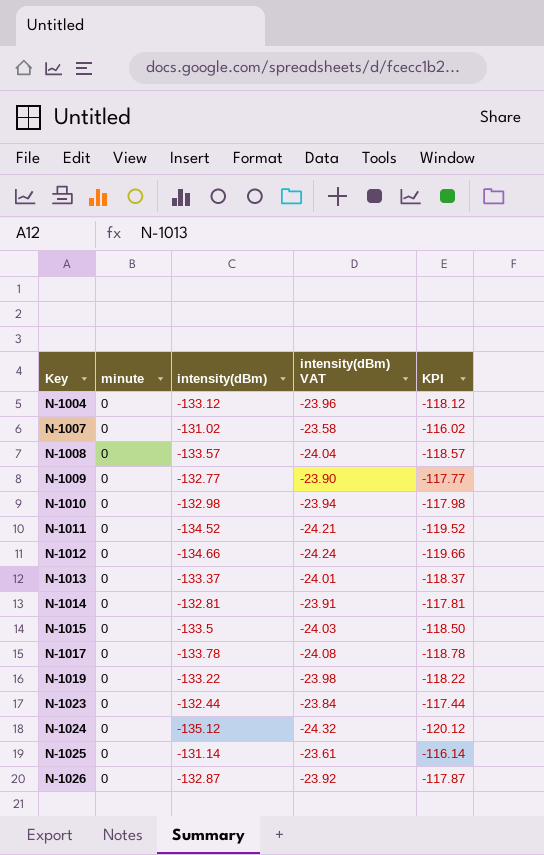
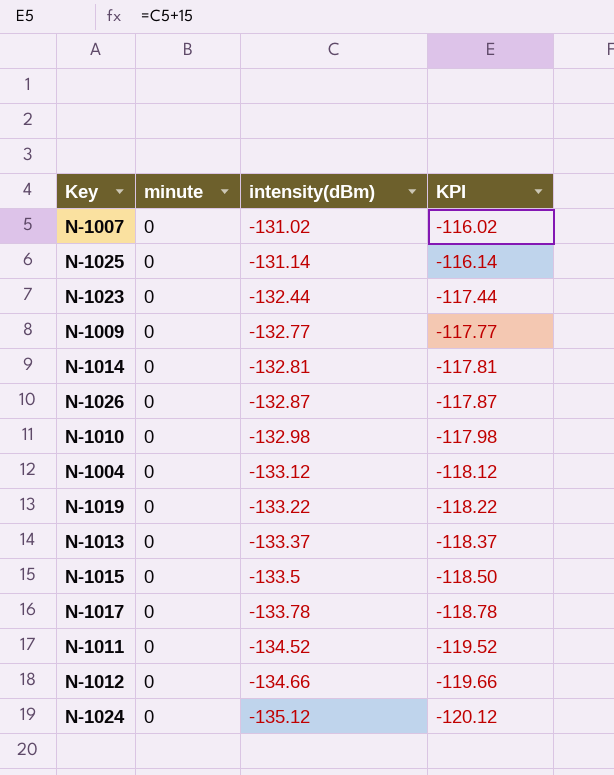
row order: Key ascending -> intensity(dBm) descending
column intensity(dBm) VAT | formula: [intensity(dBm)] * 0.18 -> none
row N-1008: 0 | -133.57 | -24.04 | -118.57 -> none

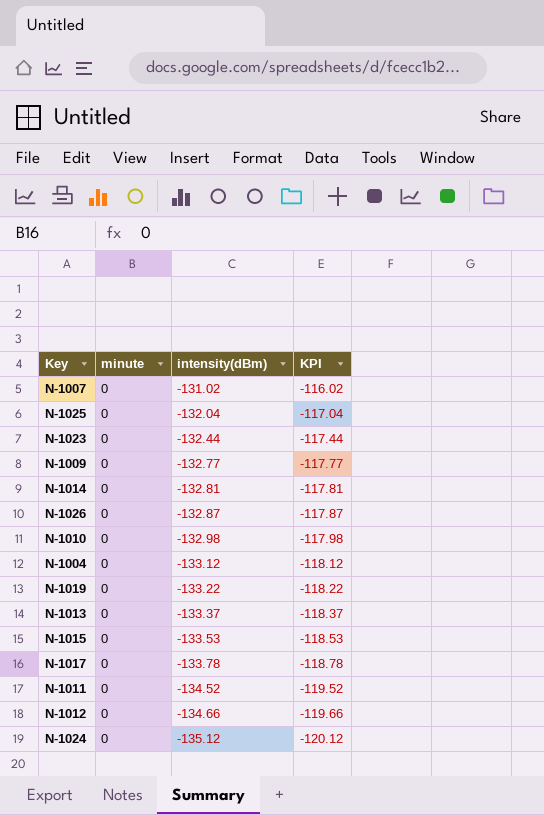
N-1025 | intensity(dBm): -131.14 -> -132.04
N-1025 | KPI: -116.14 -> -117.04
N-1015 | intensity(dBm): -133.5 -> -133.53
N-1015 | KPI: -118.50 -> -118.53

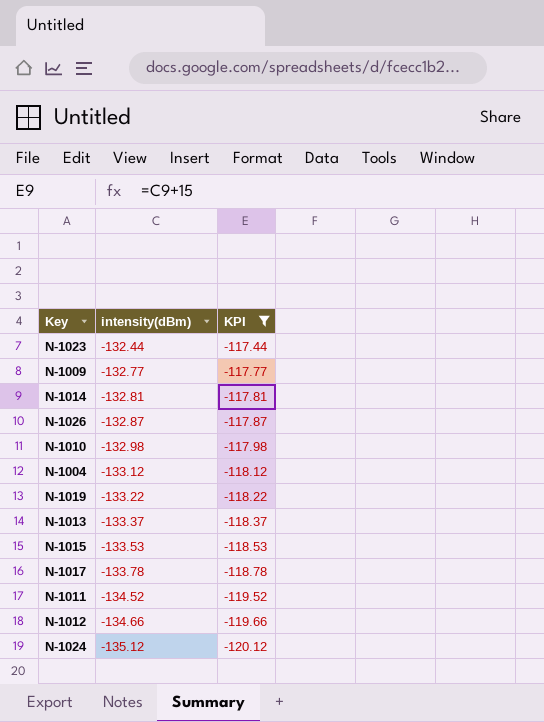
filter: none -> KPI <= -117.44
column minute | position: 2 -> none

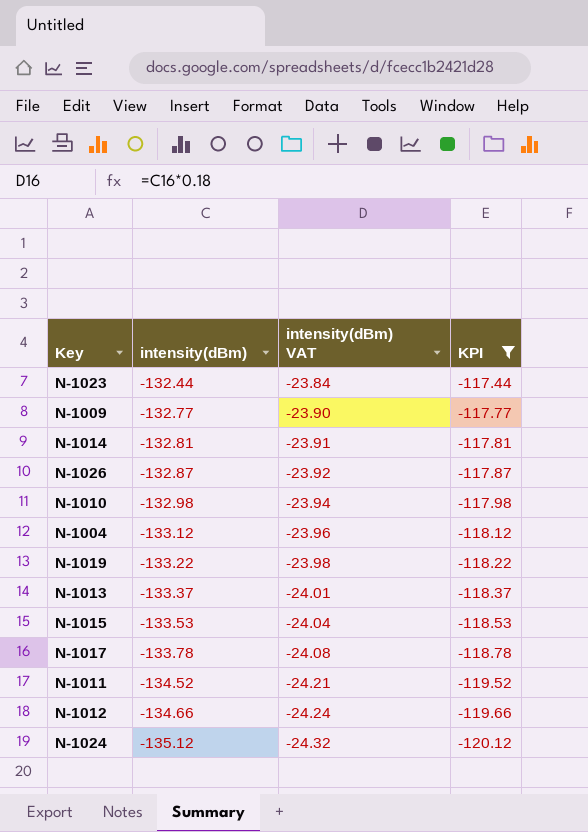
column intensity(dBm) VAT | formula: none -> [intensity(dBm)] * 0.18

